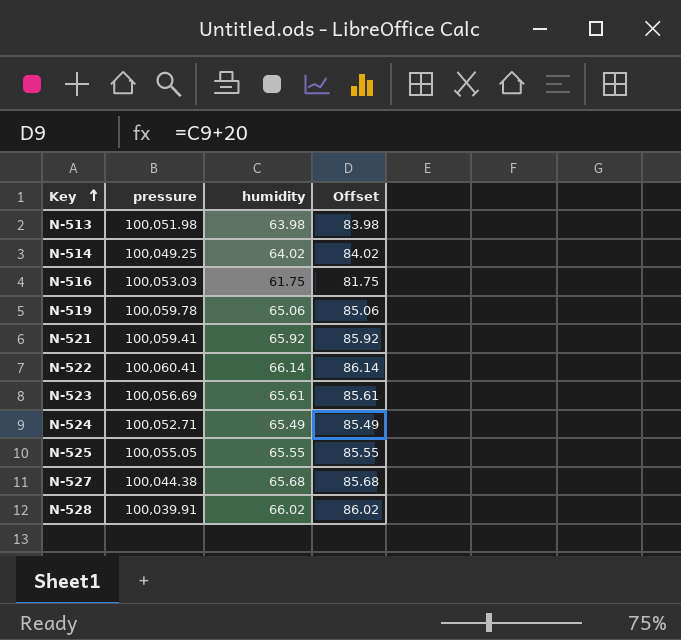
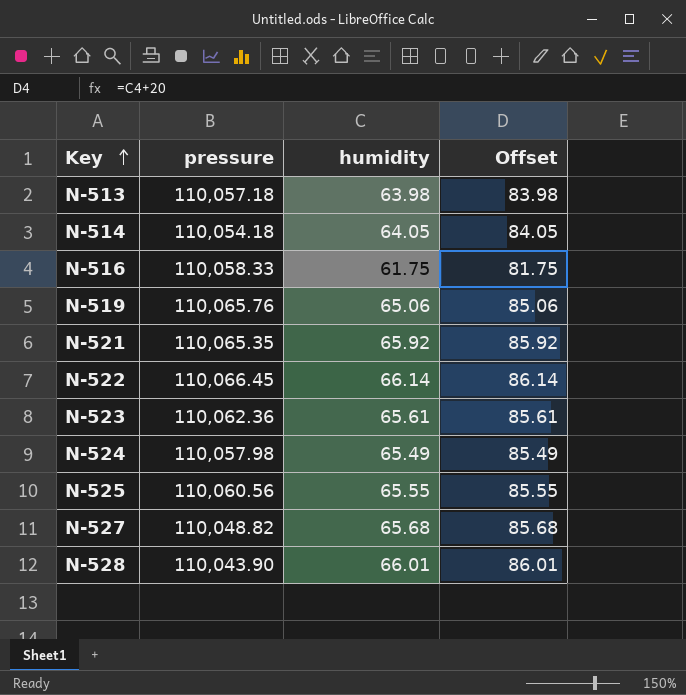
N-513 | pressure: 100,051.98 -> 110,057.18
N-514 | pressure: 100,049.25 -> 110,054.18
N-514 | humidity: 64.02 -> 64.05
N-514 | Offset: 84.02 -> 84.05
N-516 | pressure: 100,053.03 -> 110,058.33
N-519 | pressure: 100,059.78 -> 110,065.76
N-521 | pressure: 100,059.41 -> 110,065.35
N-522 | pressure: 100,060.41 -> 110,066.45
N-523 | pressure: 100,056.69 -> 110,062.36
N-524 | pressure: 100,052.71 -> 110,057.98
N-525 | pressure: 100,055.05 -> 110,060.56
N-527 | pressure: 100,044.38 -> 110,048.82
N-528 | pressure: 100,039.91 -> 110,043.90
N-528 | humidity: 66.02 -> 66.01
N-528 | Offset: 86.02 -> 86.01

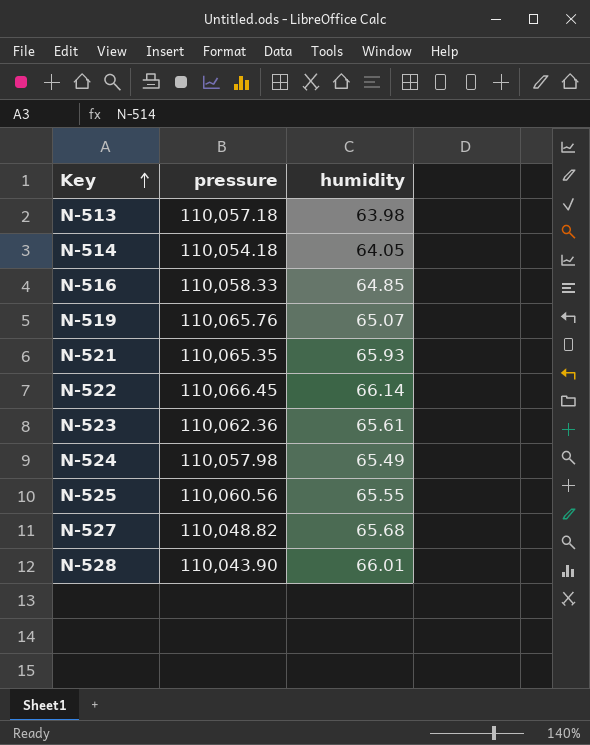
column Offset | formula: [humidity] + 20 -> none
N-516 | humidity: 61.75 -> 64.85
N-519 | humidity: 65.06 -> 65.07
N-521 | humidity: 65.92 -> 65.93

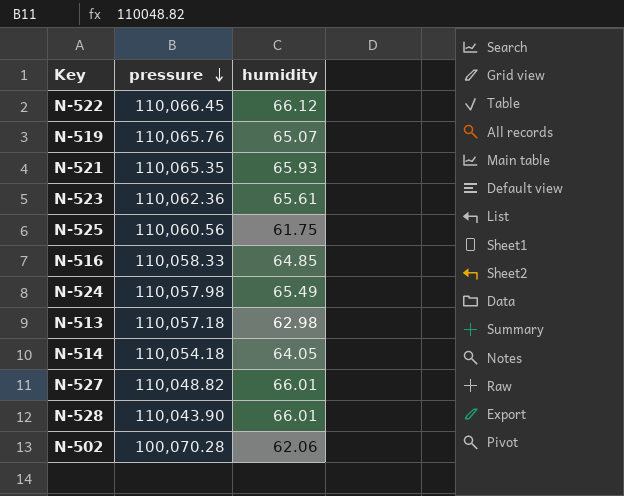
row order: Key ascending -> pressure descending
N-522 | humidity: 66.14 -> 66.12
N-525 | humidity: 65.55 -> 61.75
N-513 | humidity: 63.98 -> 62.98
N-527 | humidity: 65.68 -> 66.01
row N-502: none -> 100,070.28 | 62.06

